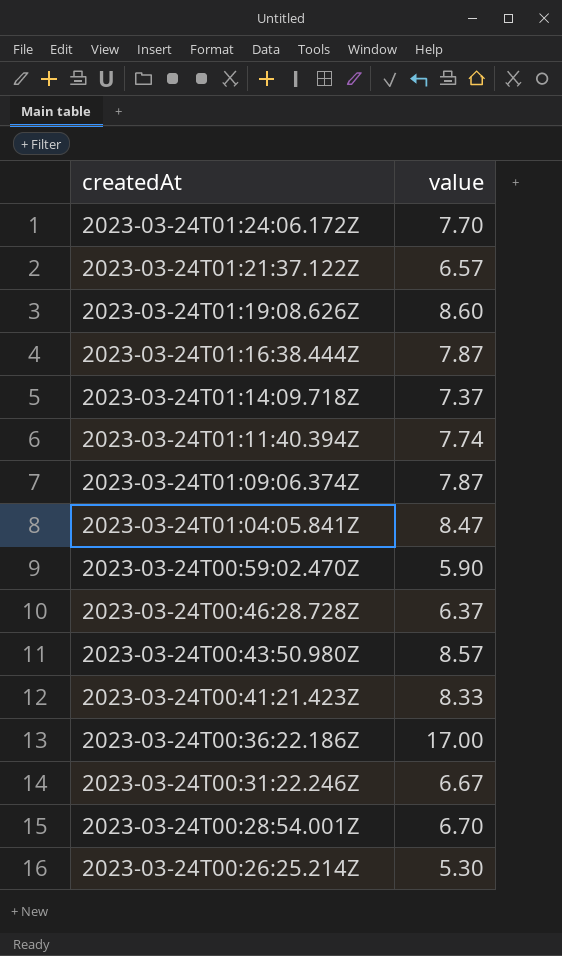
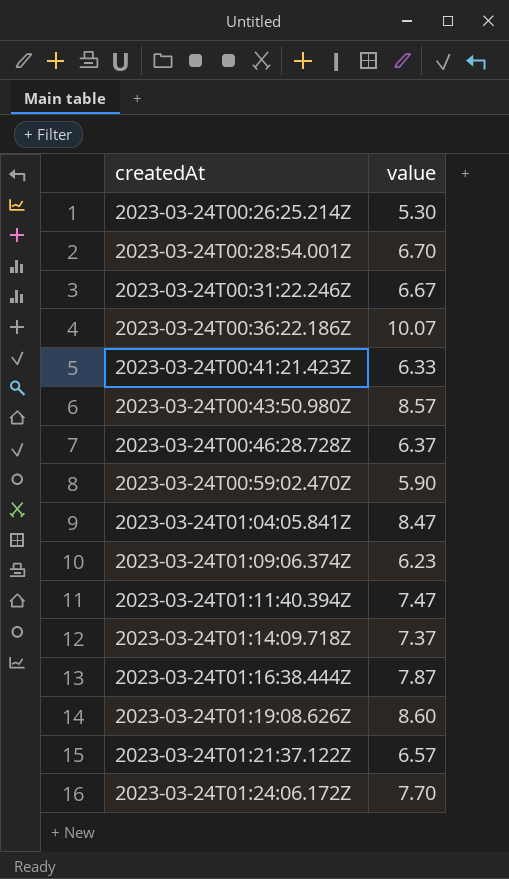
row order: createdAt descending -> createdAt ascending
2023-03-24T00:36:22.186Z | value: 17.00 -> 10.07
2023-03-24T00:41:21.423Z | value: 8.33 -> 6.33
2023-03-24T01:09:06.374Z | value: 7.87 -> 6.23
2023-03-24T01:11:40.394Z | value: 7.74 -> 7.47

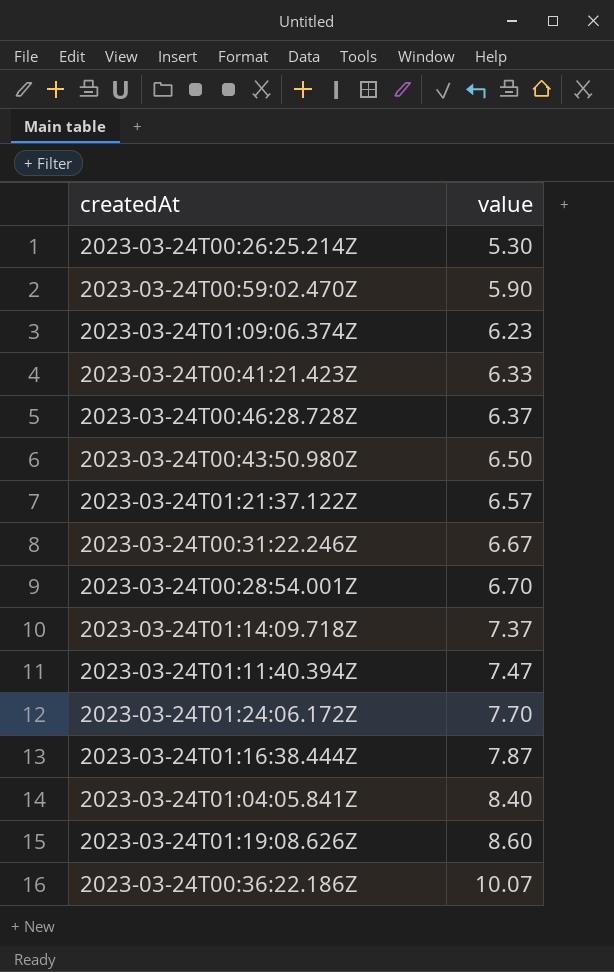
row order: createdAt ascending -> value ascending
2023-03-24T00:43:50.980Z | value: 8.57 -> 6.50
2023-03-24T01:04:05.841Z | value: 8.47 -> 8.40

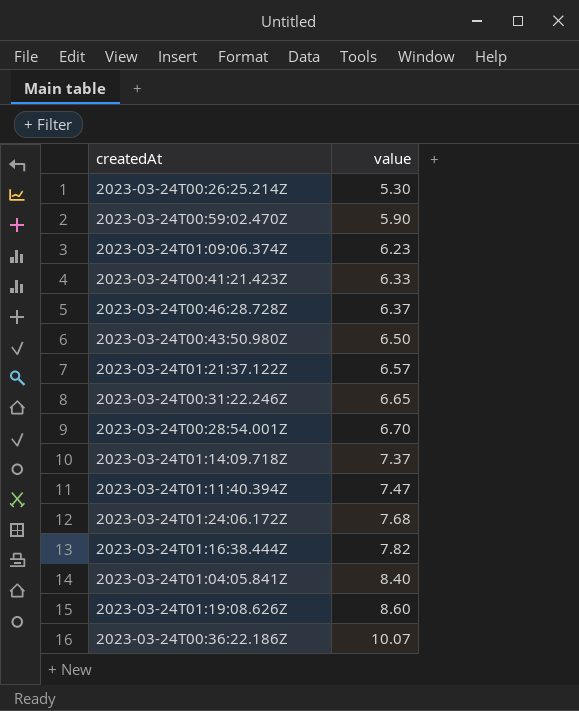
2023-03-24T00:31:22.246Z | value: 6.67 -> 6.65
2023-03-24T01:24:06.172Z | value: 7.70 -> 7.68
2023-03-24T01:16:38.444Z | value: 7.87 -> 7.82

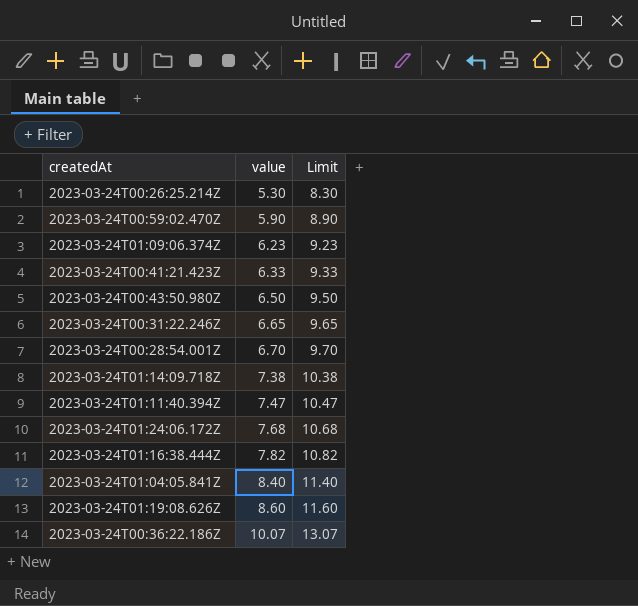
column Limit | formula: none -> [value] + 3
row 2023-03-24T00:46:28.728Z: 6.37 -> none
row 2023-03-24T01:21:37.122Z: 6.57 -> none
2023-03-24T01:14:09.718Z | value: 7.37 -> 7.38

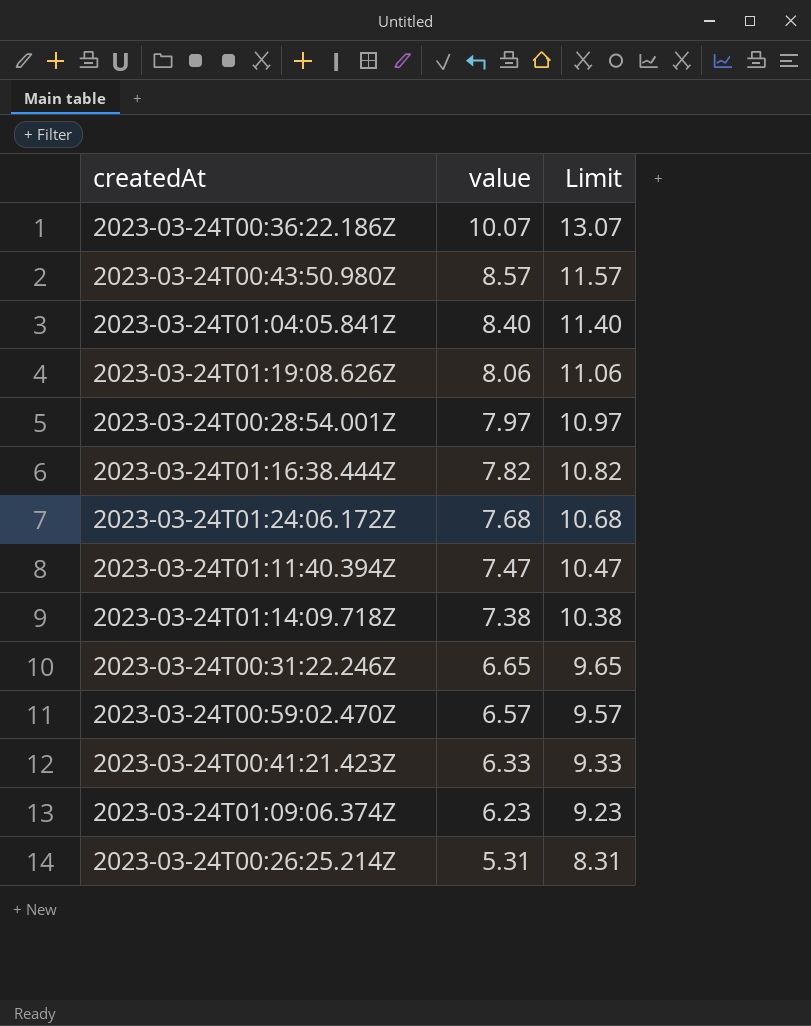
row order: value ascending -> value descending
2023-03-24T00:43:50.980Z | value: 6.50 -> 8.57
2023-03-24T00:43:50.980Z | Limit: 9.50 -> 11.57
2023-03-24T01:19:08.626Z | value: 8.60 -> 8.06
2023-03-24T01:19:08.626Z | Limit: 11.60 -> 11.06
2023-03-24T00:28:54.001Z | value: 6.70 -> 7.97
2023-03-24T00:28:54.001Z | Limit: 9.70 -> 10.97
2023-03-24T00:59:02.470Z | value: 5.90 -> 6.57
2023-03-24T00:59:02.470Z | Limit: 8.90 -> 9.57
2023-03-24T00:26:25.214Z | value: 5.30 -> 5.31
2023-03-24T00:26:25.214Z | Limit: 8.30 -> 8.31

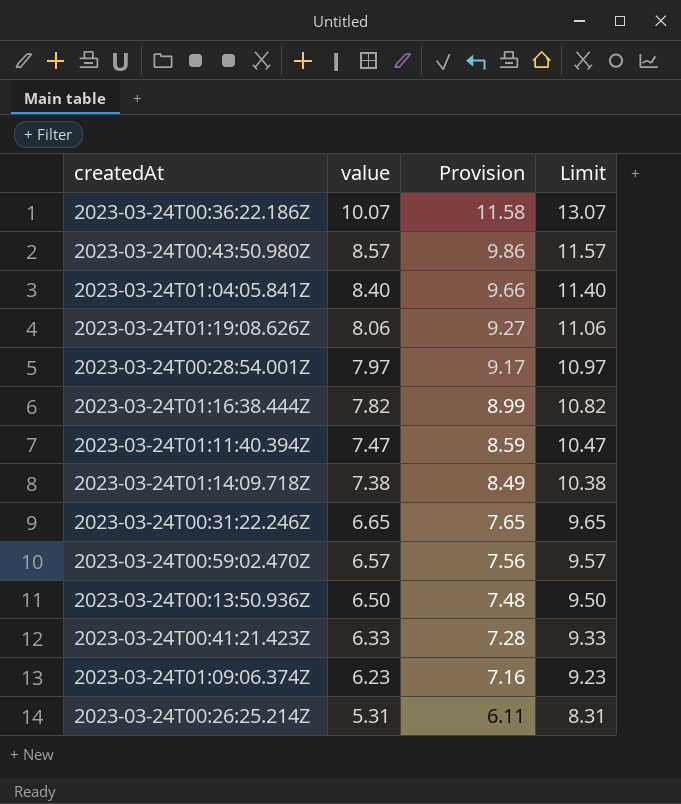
column Provision | formula: none -> [value] * 1.15
row 2023-03-24T01:24:06.172Z: 7.68 | 10.68 -> none
row 2023-03-24T00:13:50.936Z: none -> 6.50 | 7.48 | 9.50

